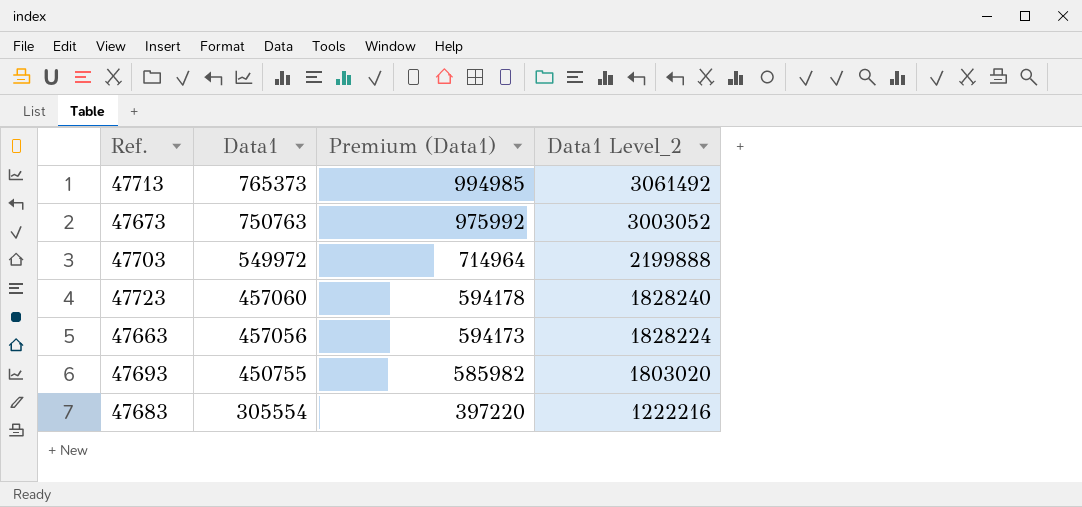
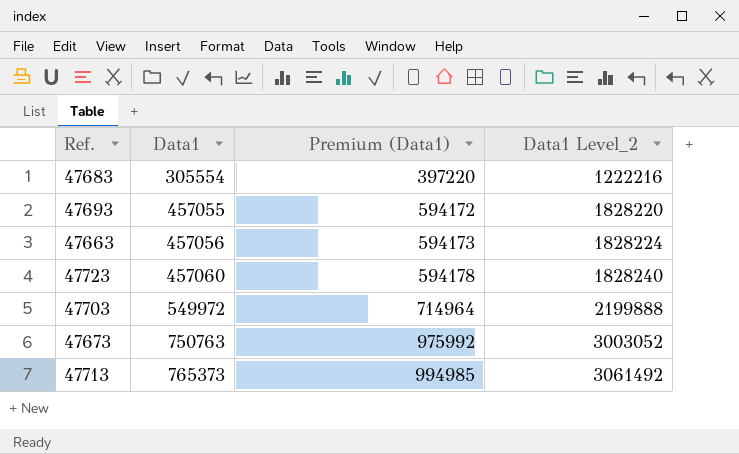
row order: Data1 descending -> Data1 ascending
47693 | Data1: 450755 -> 457055
47693 | Premium (Data1): 585982 -> 594172
47693 | Data1 Level_2: 1803020 -> 1828220

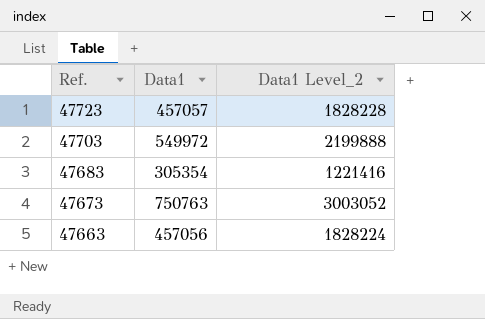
row order: Data1 ascending -> Ref. descending
column Premium (Data1) | formula: [Data1] * 1.3 -> none
row 47693: 457055 | 594172 | 1828220 -> none
row 47713: 765373 | 994985 | 3061492 -> none
47723 | Data1: 457060 -> 457057
47723 | Data1 Level_2: 1828240 -> 1828228
47683 | Data1: 305554 -> 305354
47683 | Data1 Level_2: 1222216 -> 1221416

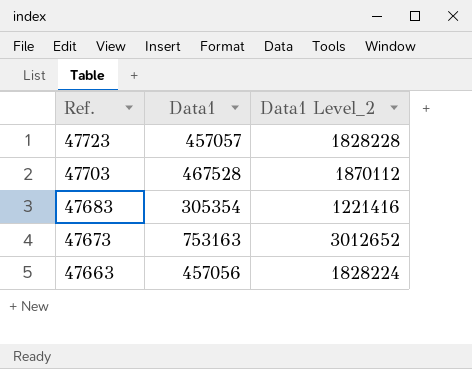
47703 | Data1: 549972 -> 467528
47703 | Data1 Level_2: 2199888 -> 1870112
47673 | Data1: 750763 -> 753163
47673 | Data1 Level_2: 3003052 -> 3012652

